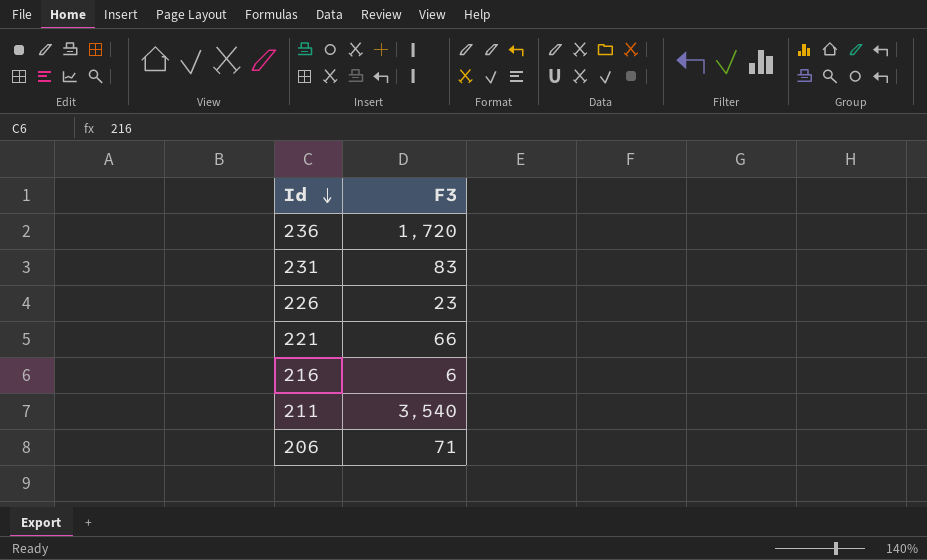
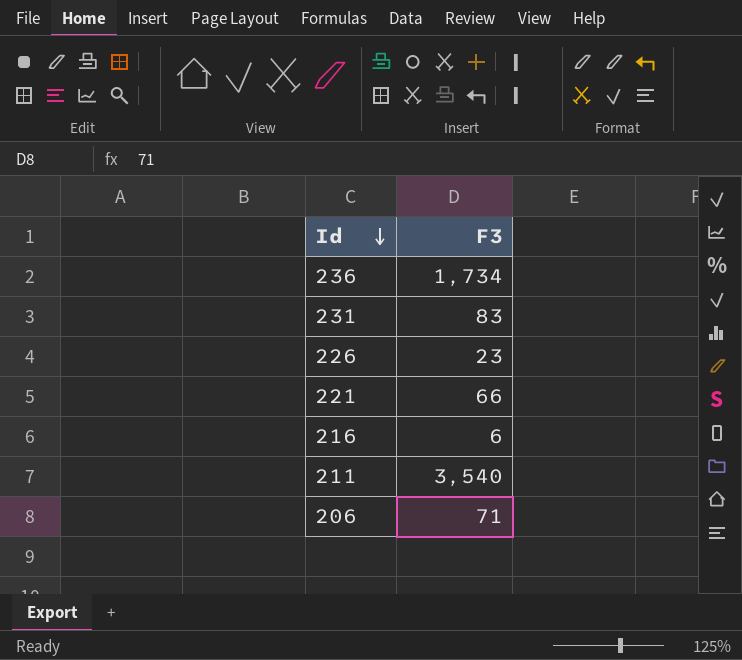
236 | F3: 1,720 -> 1,734

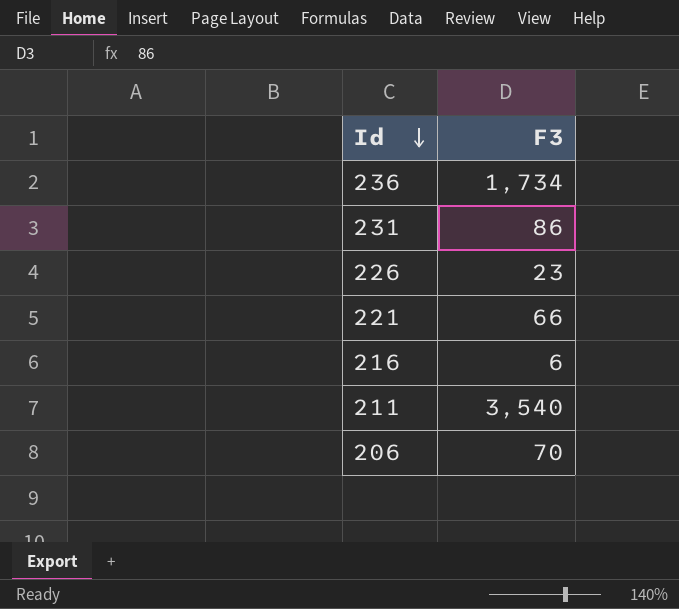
231 | F3: 83 -> 86
206 | F3: 71 -> 70

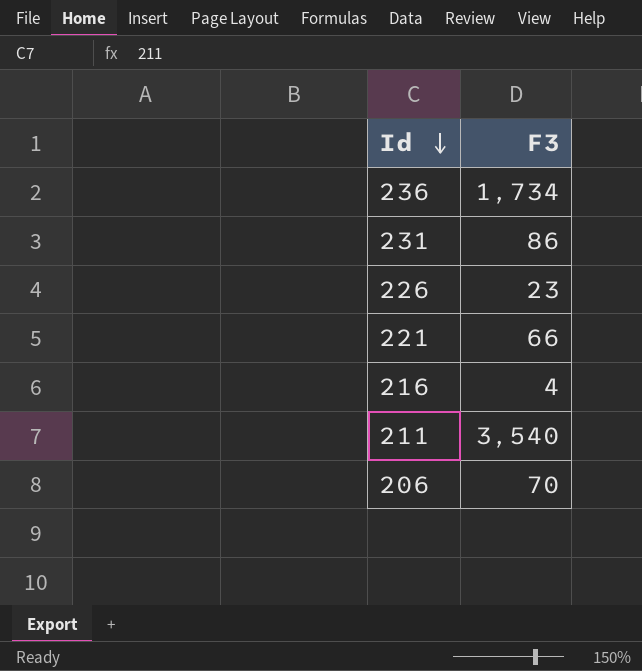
216 | F3: 6 -> 4

